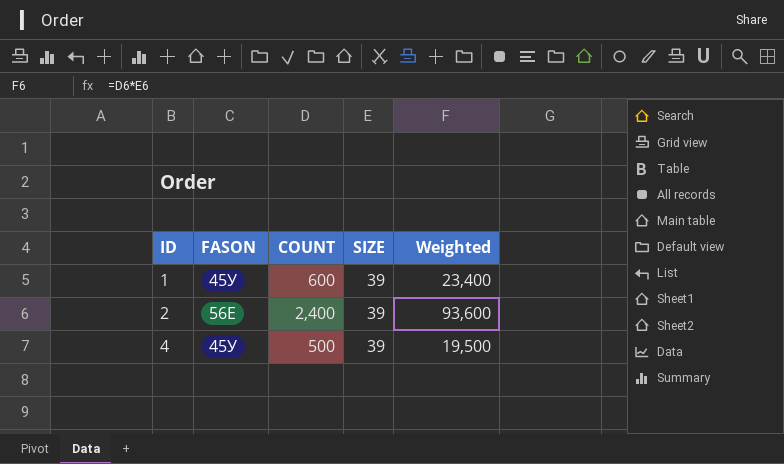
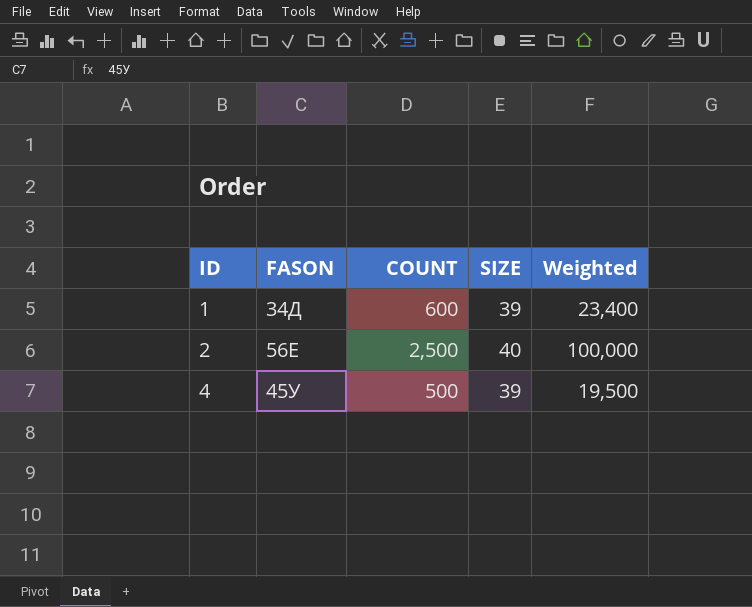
1 | FASON: 45У -> 34Д
2 | COUNT: 2,400 -> 2,500
2 | SIZE: 39 -> 40
2 | Weighted: 93,600 -> 100,000

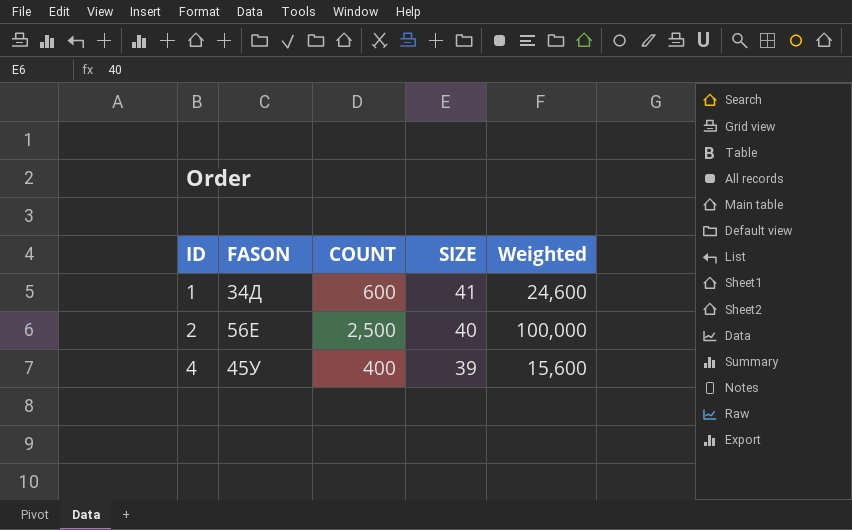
1 | SIZE: 39 -> 41
1 | Weighted: 23,400 -> 24,600
4 | COUNT: 500 -> 400
4 | Weighted: 19,500 -> 15,600

